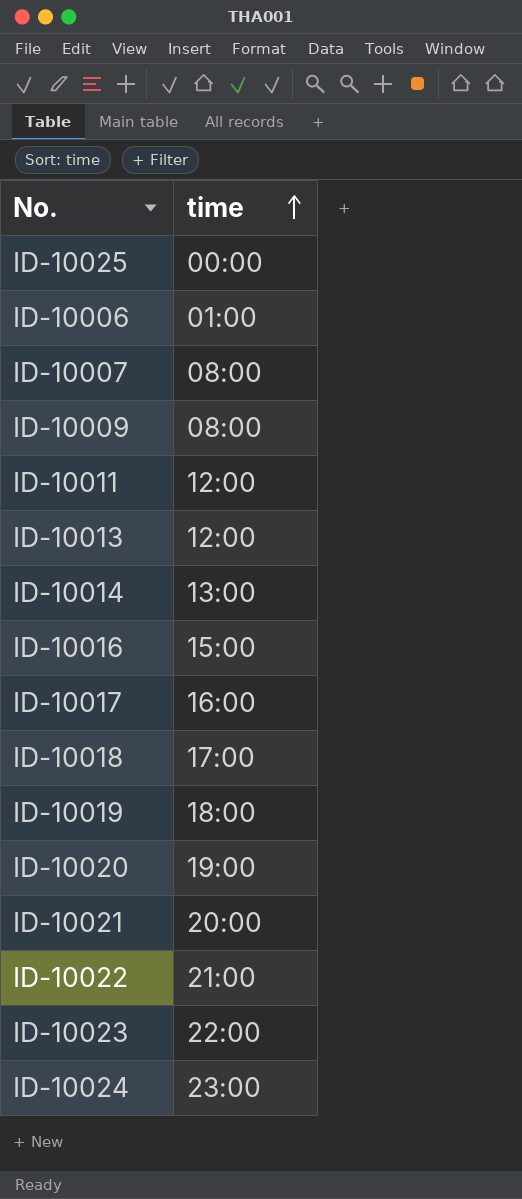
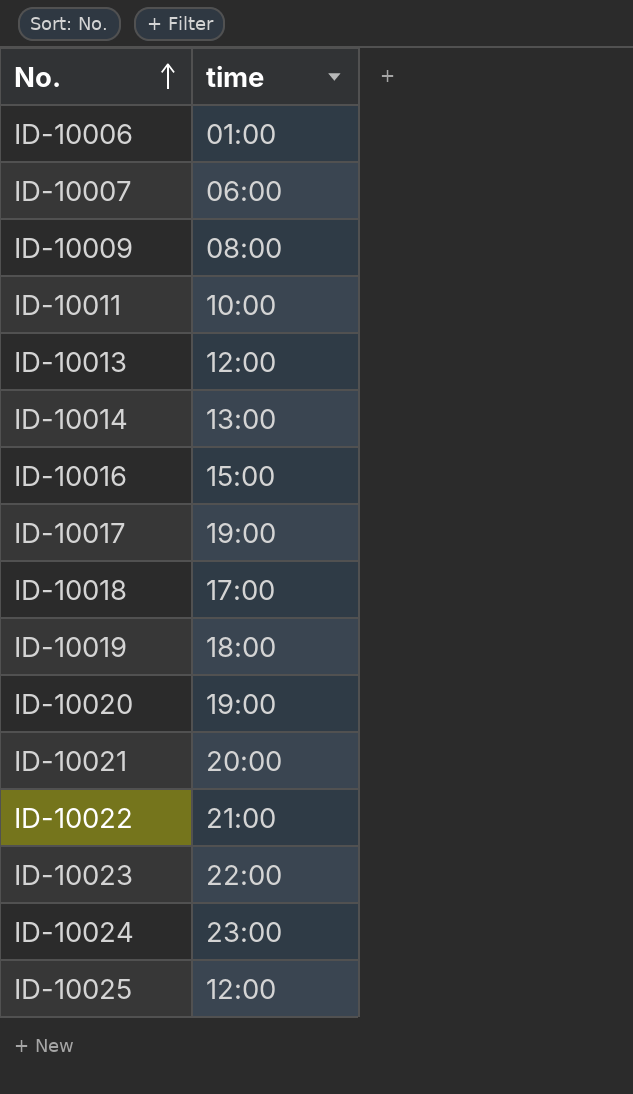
row order: time ascending -> No. ascending
ID-10007 | time: 08:00 -> 06:00
ID-10011 | time: 12:00 -> 10:00
ID-10017 | time: 16:00 -> 19:00
ID-10025 | time: 00:00 -> 12:00

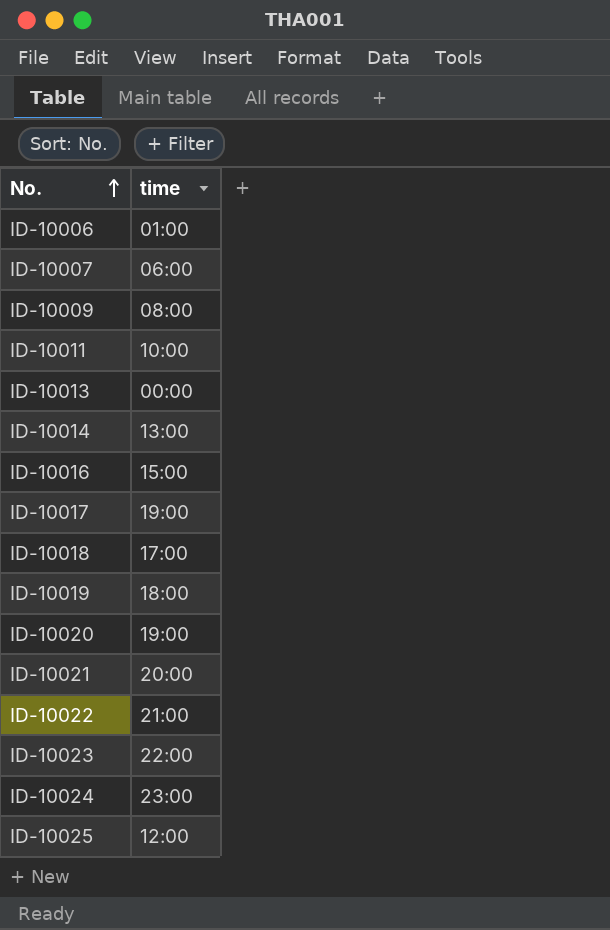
ID-10013 | time: 12:00 -> 00:00

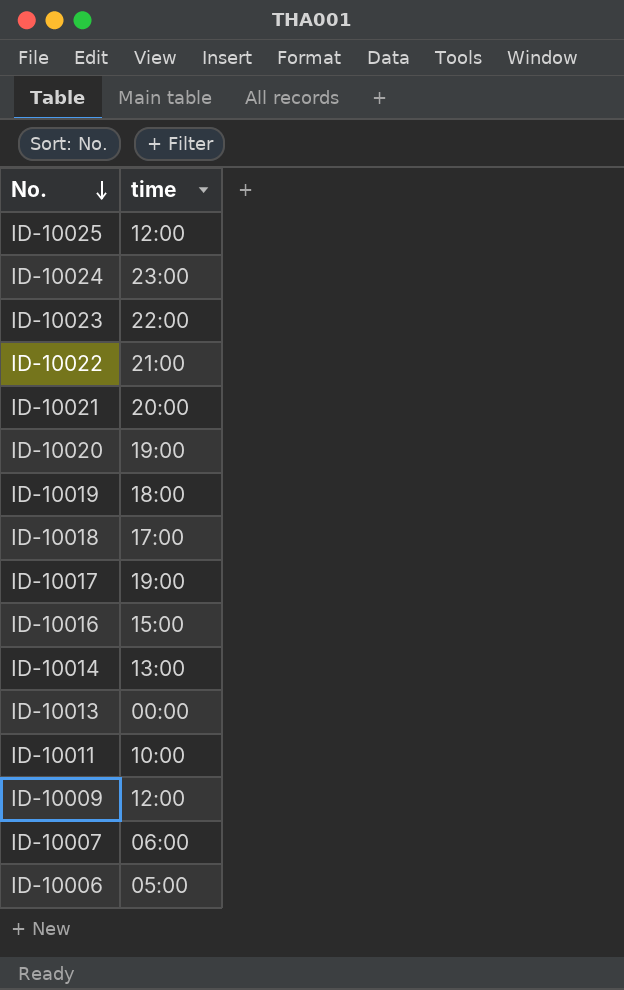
row order: No. ascending -> No. descending
ID-10009 | time: 08:00 -> 12:00
ID-10006 | time: 01:00 -> 05:00

